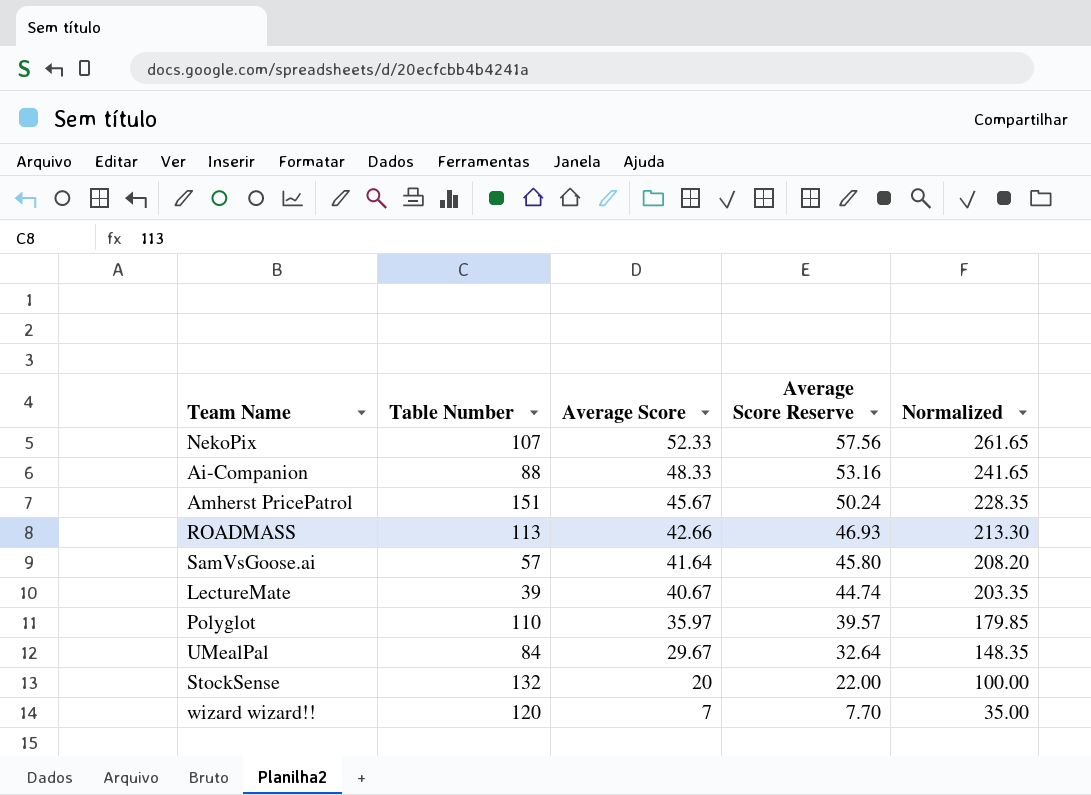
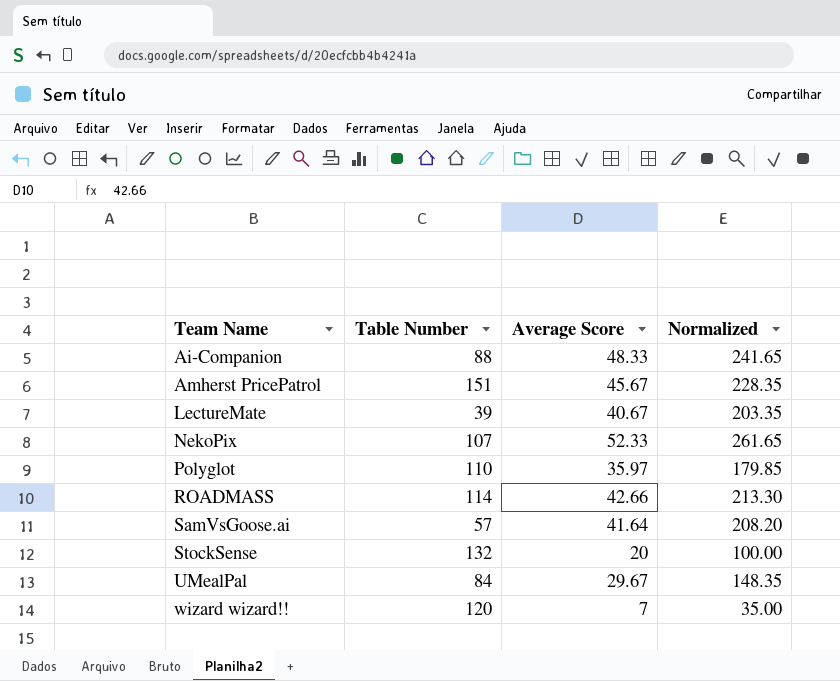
row order: Average Score descending -> Team Name ascending
column Average Score Reserve | formula: [Average Score] * 1.1 -> none
ROADMASS | Table Number: 113 -> 114

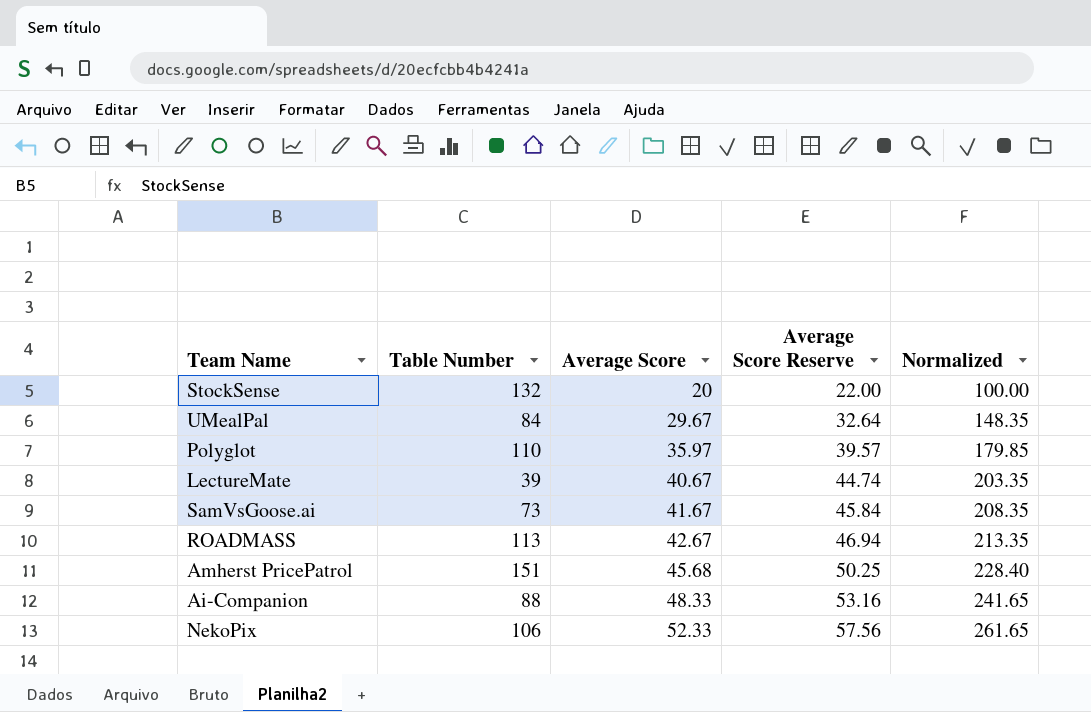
row order: Team Name ascending -> Average Score ascending
column Average Score Reserve | formula: none -> [Average Score] * 1.1
row wizard wizard!!: 120 | 7 | 35.00 -> none
SamVsGoose.ai | Table Number: 57 -> 73
SamVsGoose.ai | Average Score: 41.64 -> 41.67
SamVsGoose.ai | Normalized: 208.20 -> 208.35
ROADMASS | Table Number: 114 -> 113
ROADMASS | Average Score: 42.66 -> 42.67
ROADMASS | Normalized: 213.30 -> 213.35
Amherst PricePatrol | Average Score: 45.67 -> 45.68
Amherst PricePatrol | Normalized: 228.35 -> 228.40
NekoPix | Table Number: 107 -> 106

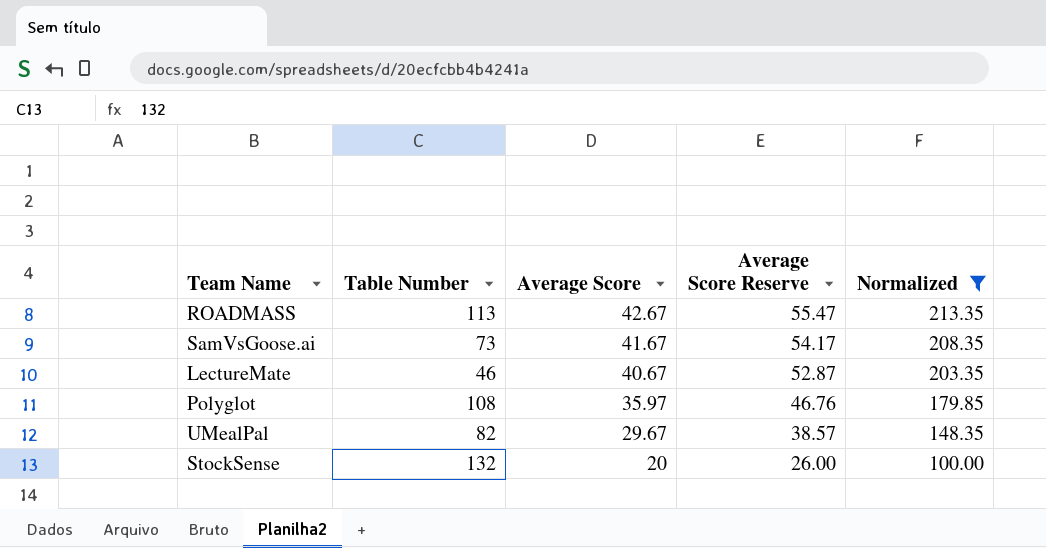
filter: none -> Normalized <= 213.35
row order: Average Score ascending -> Average Score descending
column Average Score Reserve | formula: [Average Score] * 1.1 -> [Average Score] * 1.3
LectureMate | Table Number: 39 -> 46
Polyglot | Table Number: 110 -> 108
UMealPal | Table Number: 84 -> 82

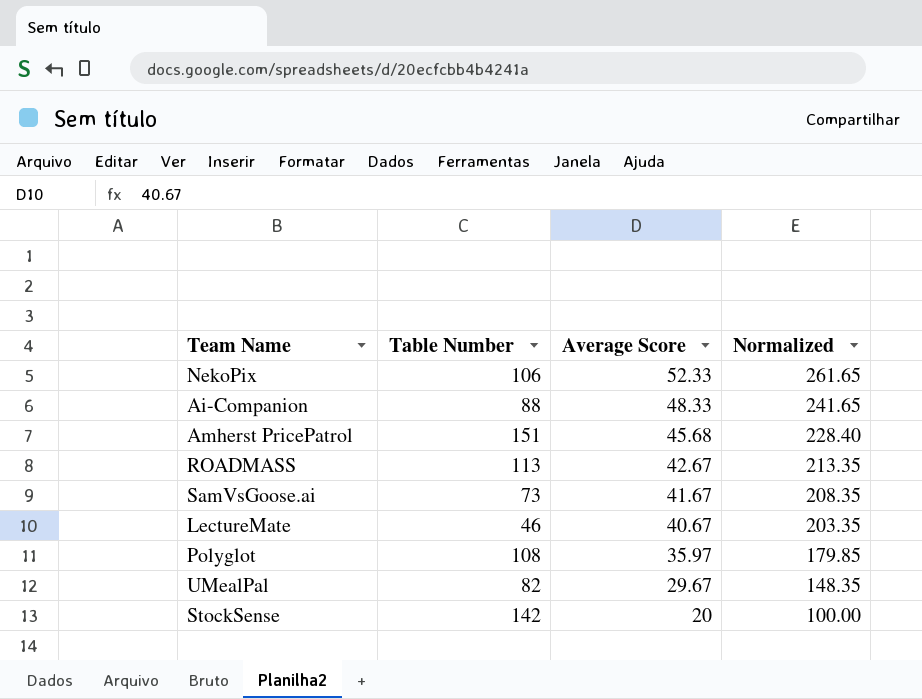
filter: Normalized <= 213.35 -> none
column Average Score Reserve | formula: [Average Score] * 1.3 -> none
StockSense | Table Number: 132 -> 142

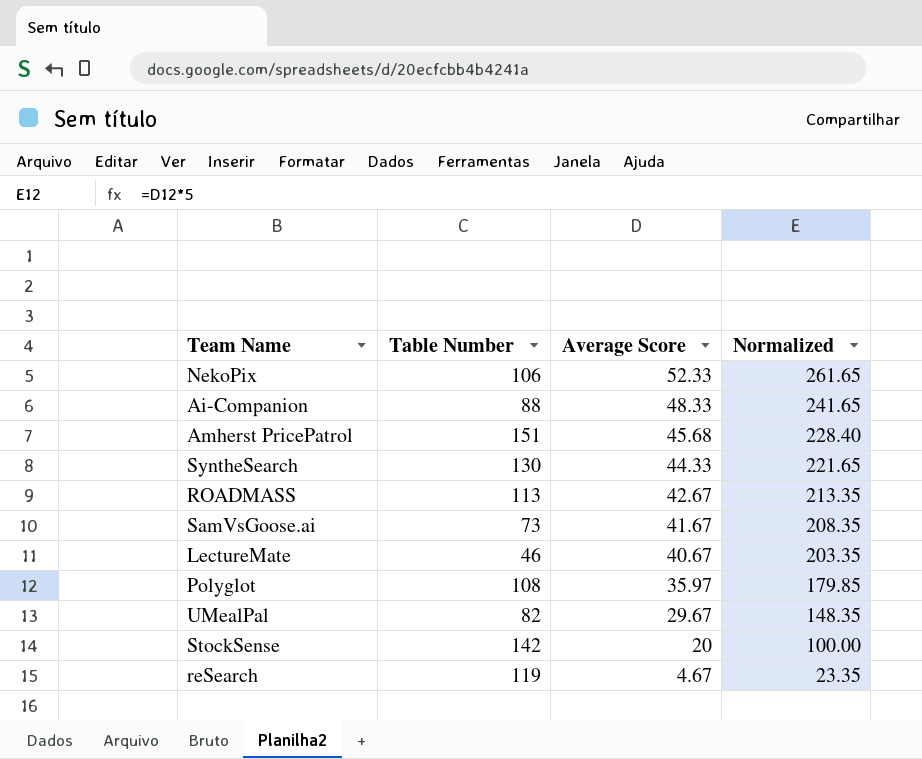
row SyntheSearch: none -> 130 | 44.33 | 221.65
row reSearch: none -> 119 | 4.67 | 23.35

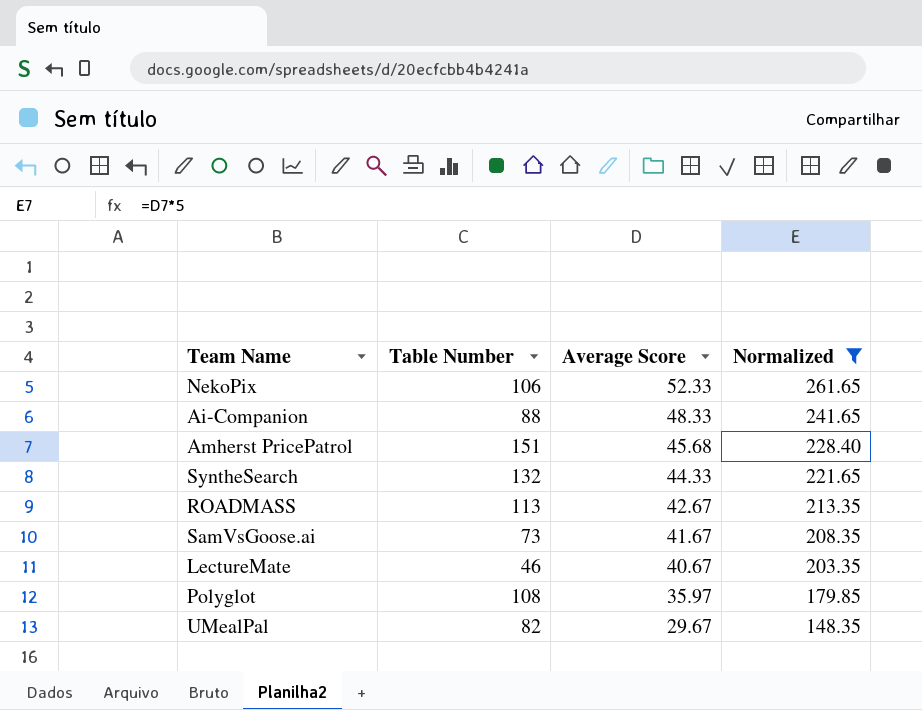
filter: none -> Normalized >= 148.35
SyntheSearch | Table Number: 130 -> 132

